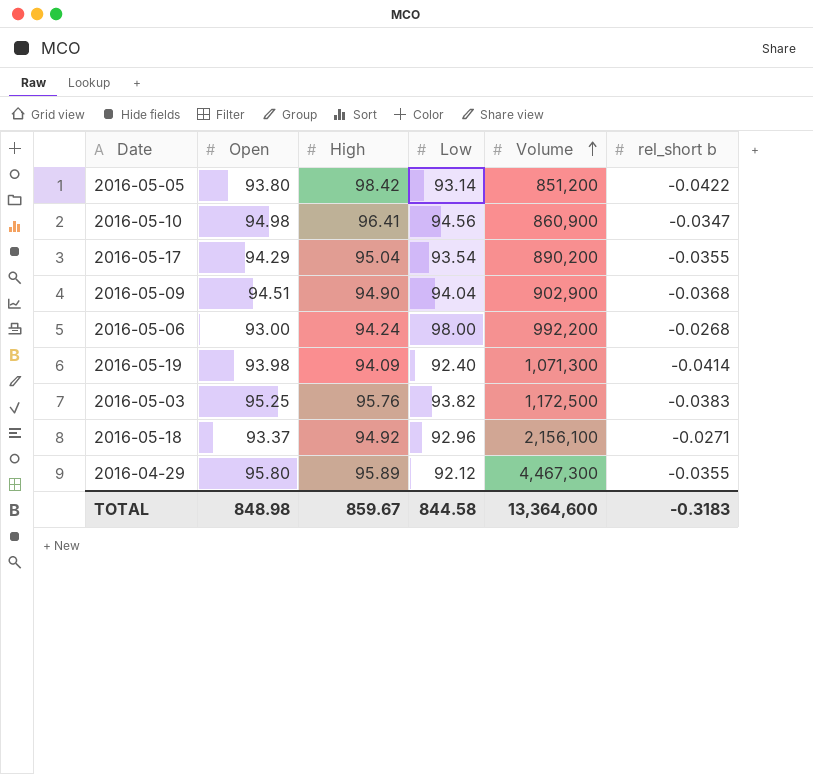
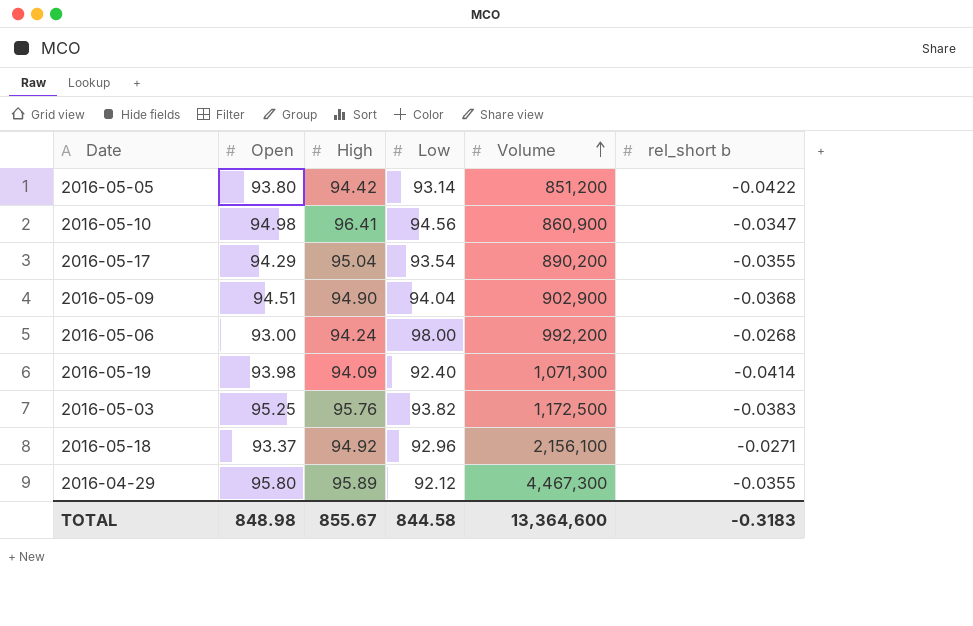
2016-05-05 | High: 98.42 -> 94.42
TOTAL | High: 859.67 -> 855.67

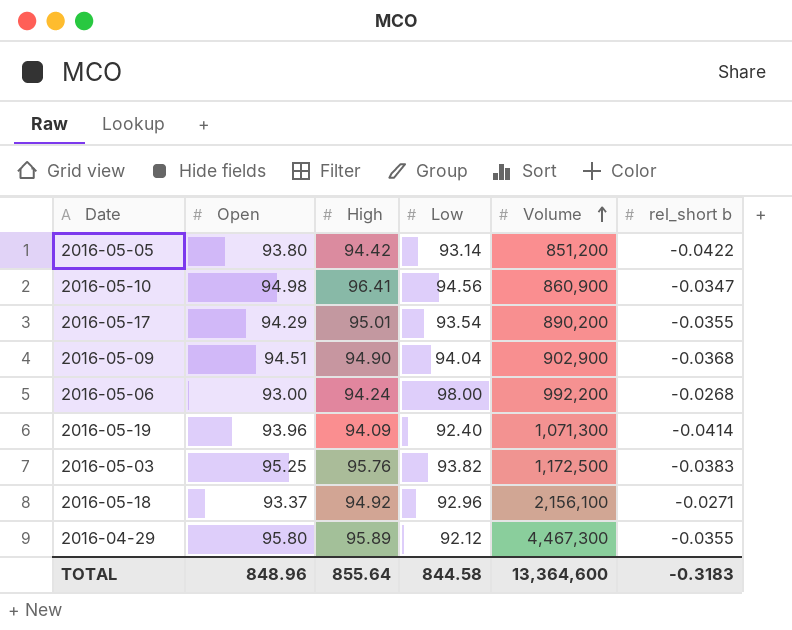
2016-05-17 | High: 95.04 -> 95.01
2016-05-19 | Open: 93.98 -> 93.96
TOTAL | Open: 848.98 -> 848.96
TOTAL | High: 855.67 -> 855.64

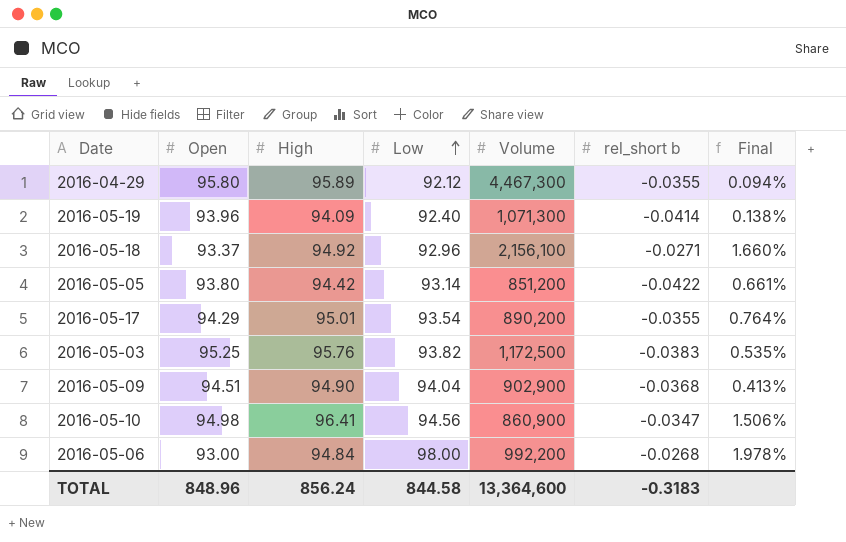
row order: Volume ascending -> Low ascending
column Final | formula: none -> ([High] - [Open]) / [Open]
2016-05-06 | High: 94.24 -> 94.84
TOTAL | High: 855.64 -> 856.24

